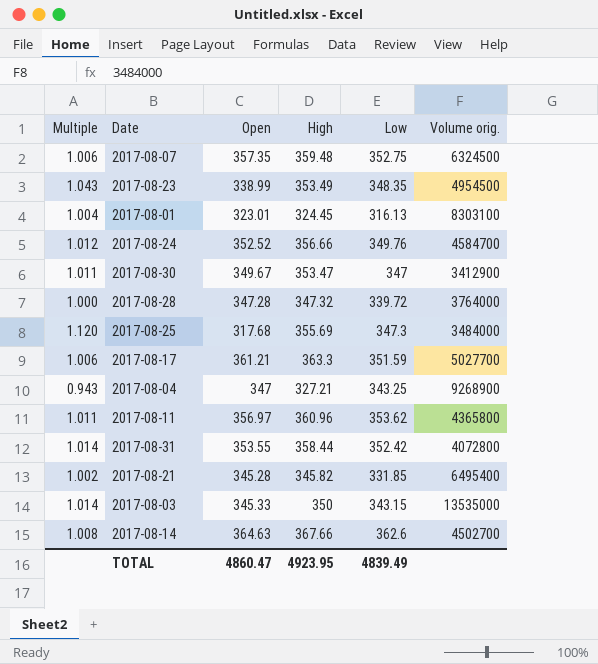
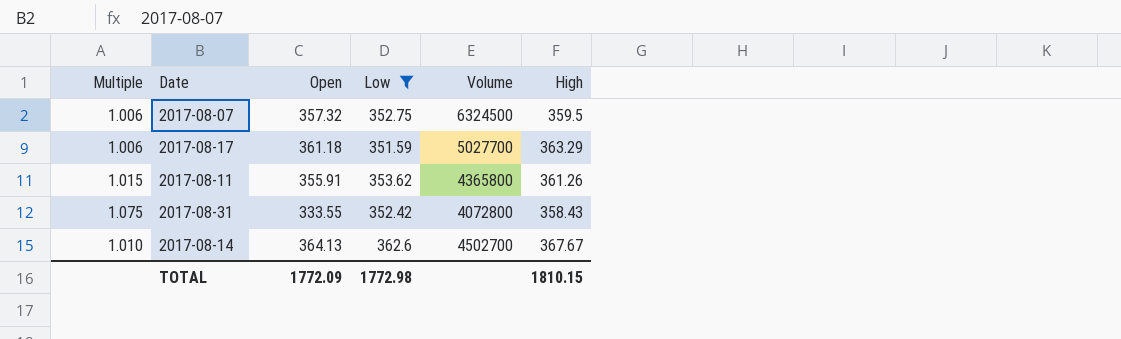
filter: none -> Low >= 351.59
column name: Volume orig. -> Volume
column High | position: 4 -> 6
2017-08-07 | Open: 357.35 -> 357.32
2017-08-07 | High: 359.48 -> 359.5
2017-08-17 | Open: 361.21 -> 361.18
2017-08-17 | High: 363.3 -> 363.29
2017-08-11 | Multiple: 1.011 -> 1.015
2017-08-11 | Open: 356.97 -> 355.91
2017-08-11 | High: 360.96 -> 361.26
2017-08-31 | Multiple: 1.014 -> 1.075
2017-08-31 | Open: 353.55 -> 333.55
2017-08-31 | High: 358.44 -> 358.43
2017-08-14 | Multiple: 1.008 -> 1.010
2017-08-14 | Open: 364.63 -> 364.13
2017-08-14 | High: 367.66 -> 367.67
TOTAL | Open: 4860.47 -> 1772.09
TOTAL | Low: 4839.49 -> 1772.98
TOTAL | High: 4923.95 -> 1810.15

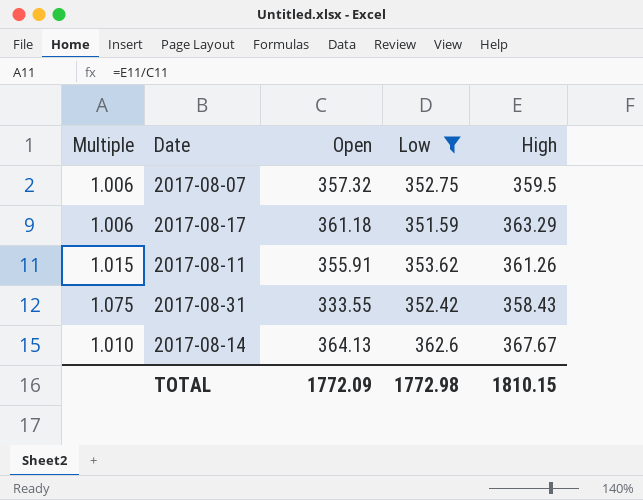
column Volume | position: 5 -> none

